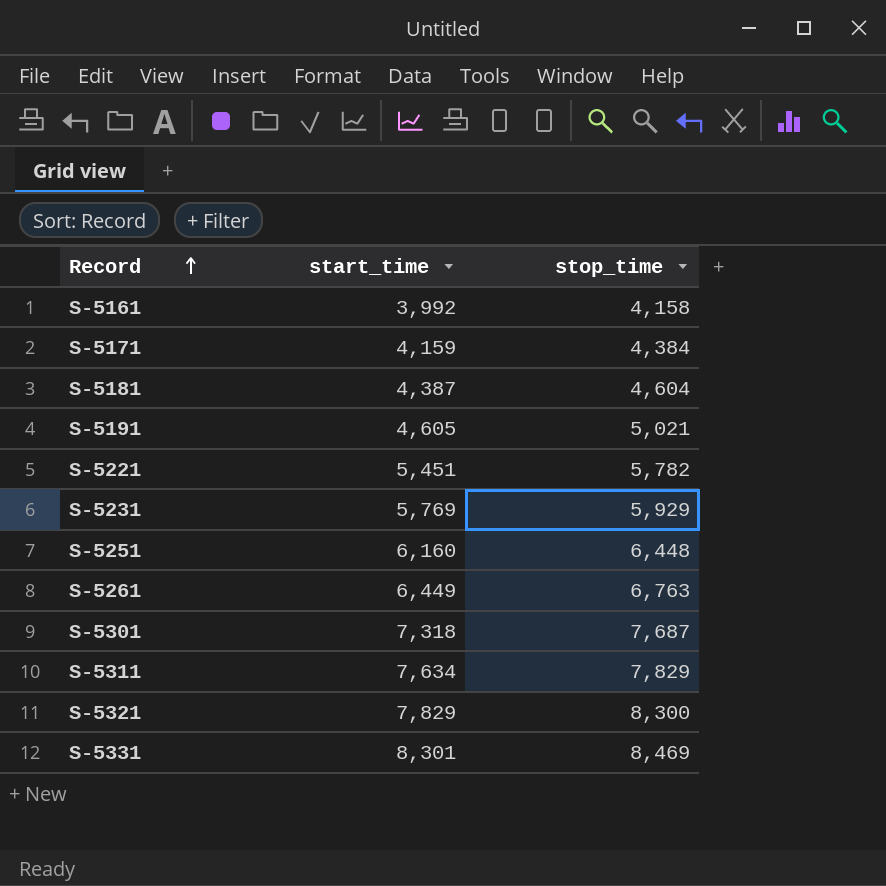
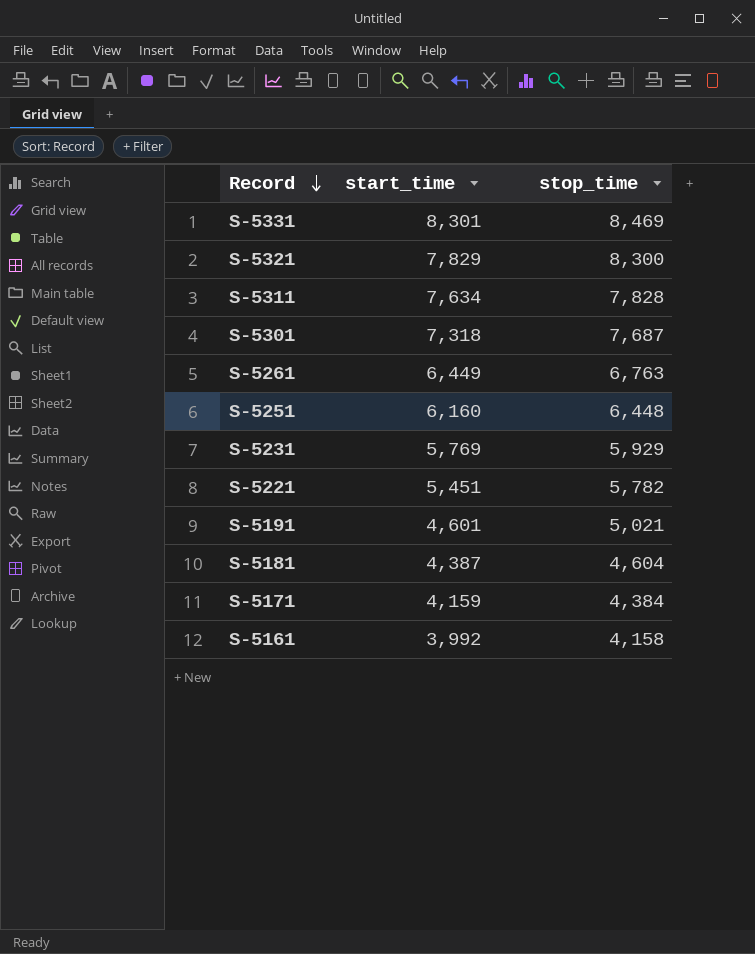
row order: Record ascending -> Record descending
S-5311 | stop_time: 7,829 -> 7,828
S-5191 | start_time: 4,605 -> 4,601

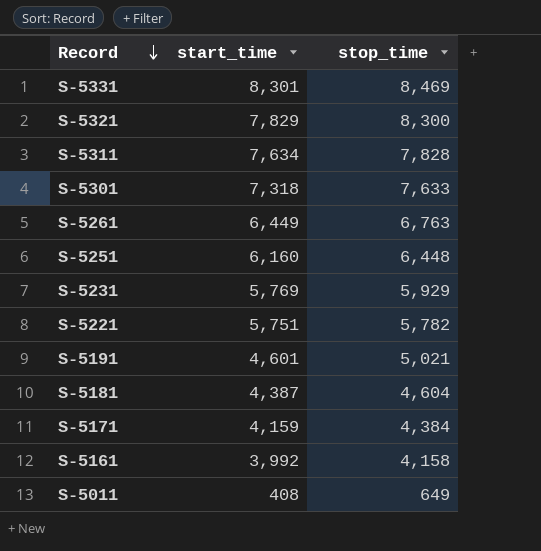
S-5301 | stop_time: 7,687 -> 7,633
S-5221 | start_time: 5,451 -> 5,751
row S-5011: none -> 408 | 649

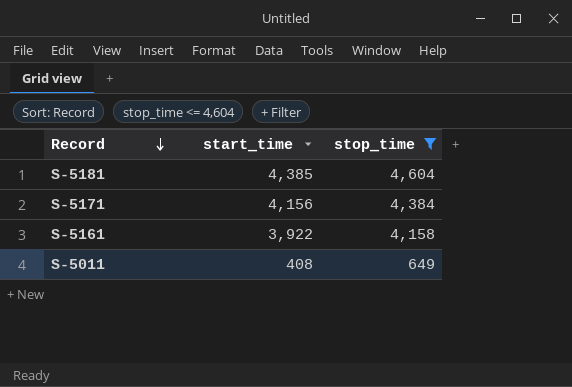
filter: none -> stop_time <= 4,604
S-5181 | start_time: 4,387 -> 4,385
S-5171 | start_time: 4,159 -> 4,156
S-5161 | start_time: 3,992 -> 3,922

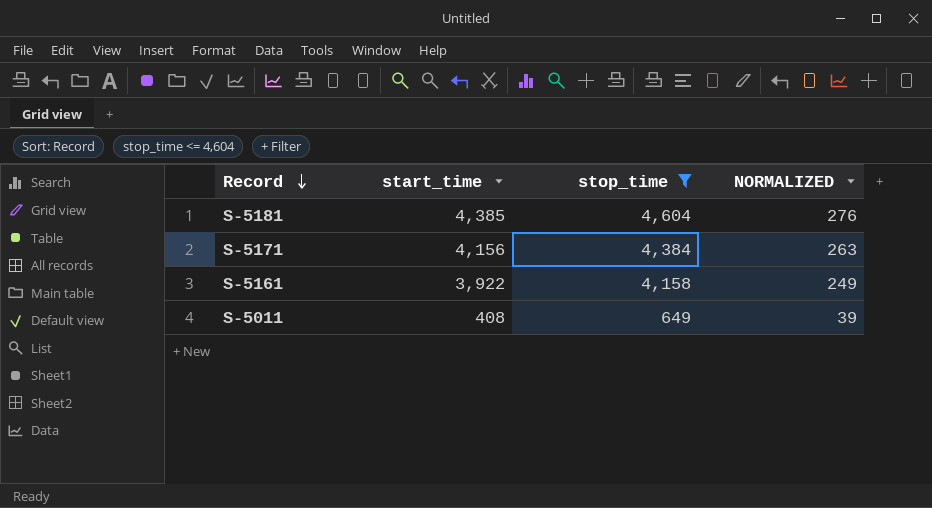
column NORMALIZED | formula: none -> [stop_time] * 0.06

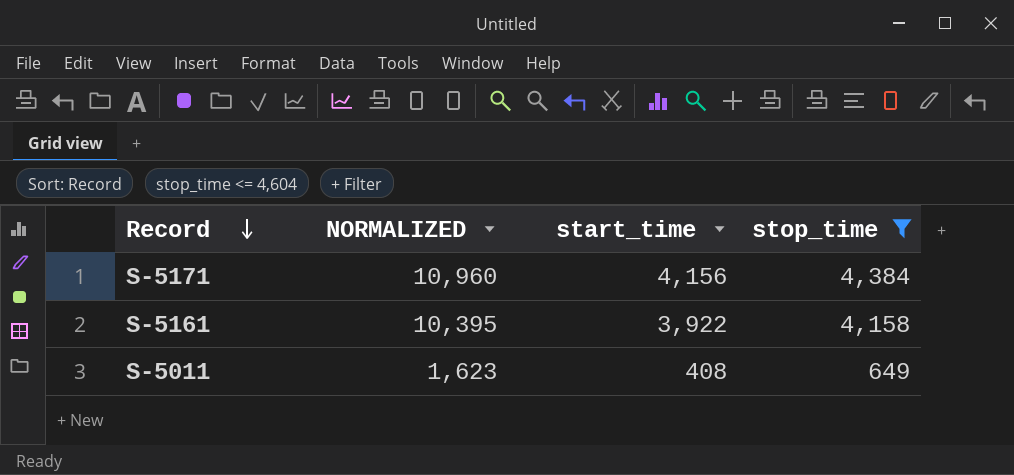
column NORMALIZED | formula: [stop_time] * 0.06 -> [stop_time] * 2.5
column NORMALIZED | position: 4 -> 2
row S-5181: 4,385 | 4,604 | 276 -> none

